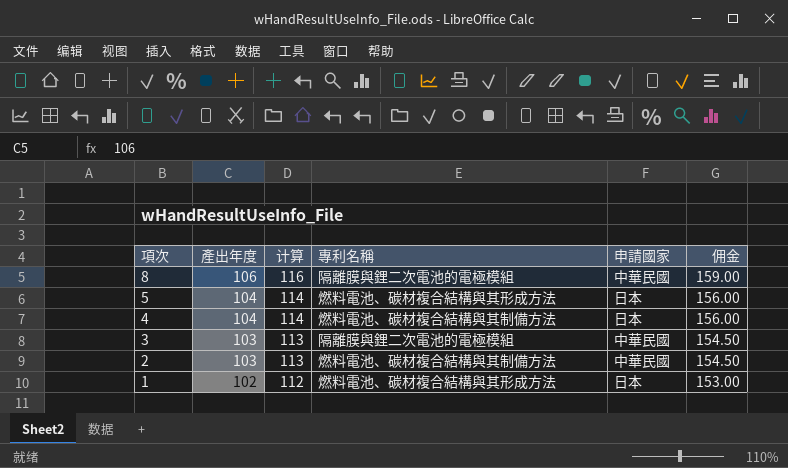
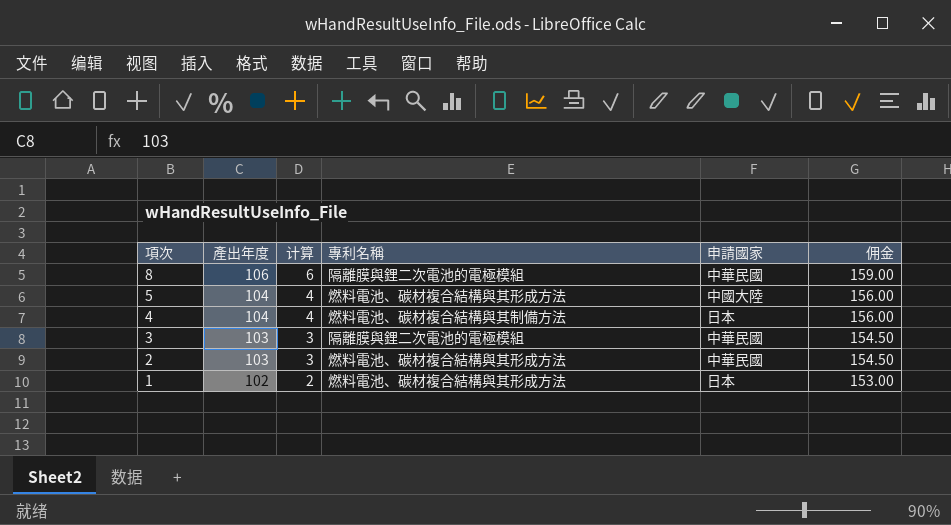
column 计算 | formula: [產出年度] + 10 -> [產出年度] - 100
5 | 申請國家: 日本 -> 中國大陸
2 | 專利名稱: 燃料電池、碳材複合結構與其制備方法 -> 燃料電池、碳材複合結構與其形成方法

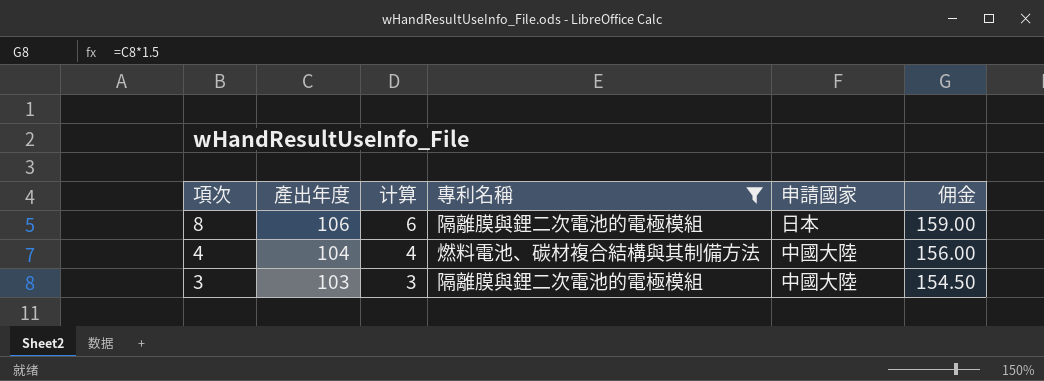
filter: none -> 專利名稱 != 燃料電池、碳材複合結構與其形成方法
8 | 申請國家: 中華民國 -> 日本
4 | 申請國家: 日本 -> 中國大陸
3 | 申請國家: 中華民國 -> 中國大陸

